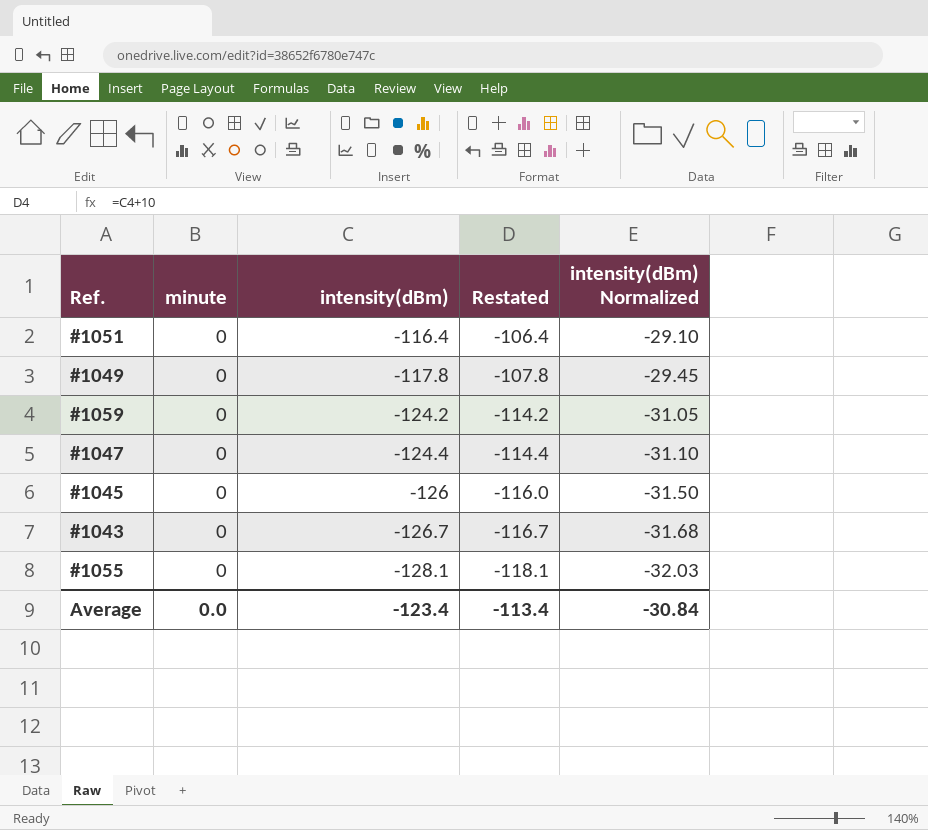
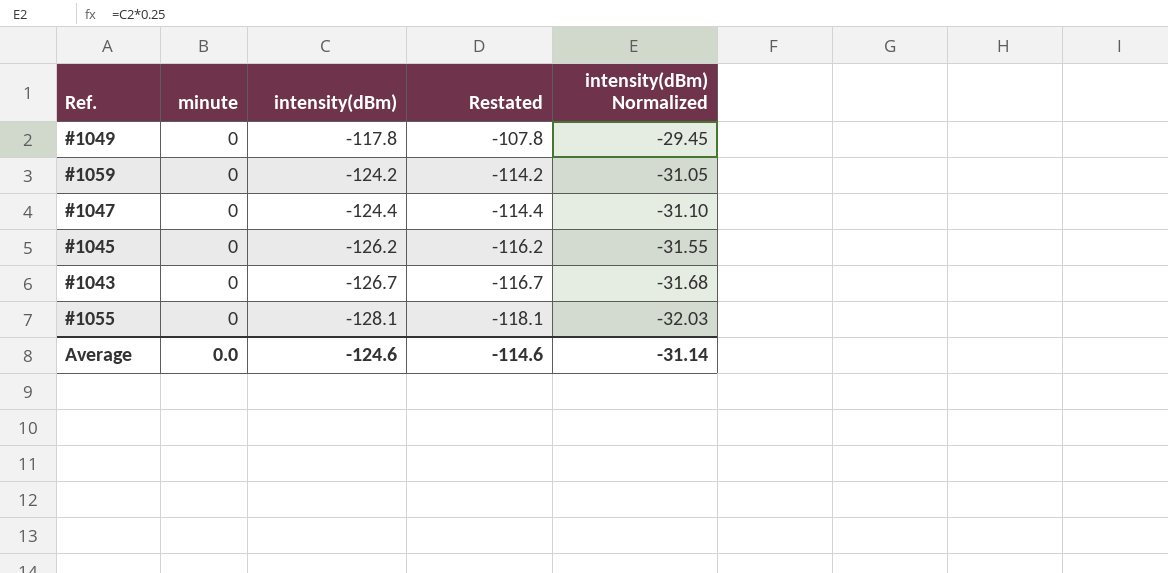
row #1051: 0 | -116.4 | -106.4 | -29.10 -> none
#1045 | intensity(dBm): -126 -> -126.2
#1045 | Restated: -116.0 -> -116.2
#1045 | intensity(dBm) Normalized: -31.50 -> -31.55
Average | intensity(dBm): -123.4 -> -124.6
Average | Restated: -113.4 -> -114.6
Average | intensity(dBm) Normalized: -30.84 -> -31.14

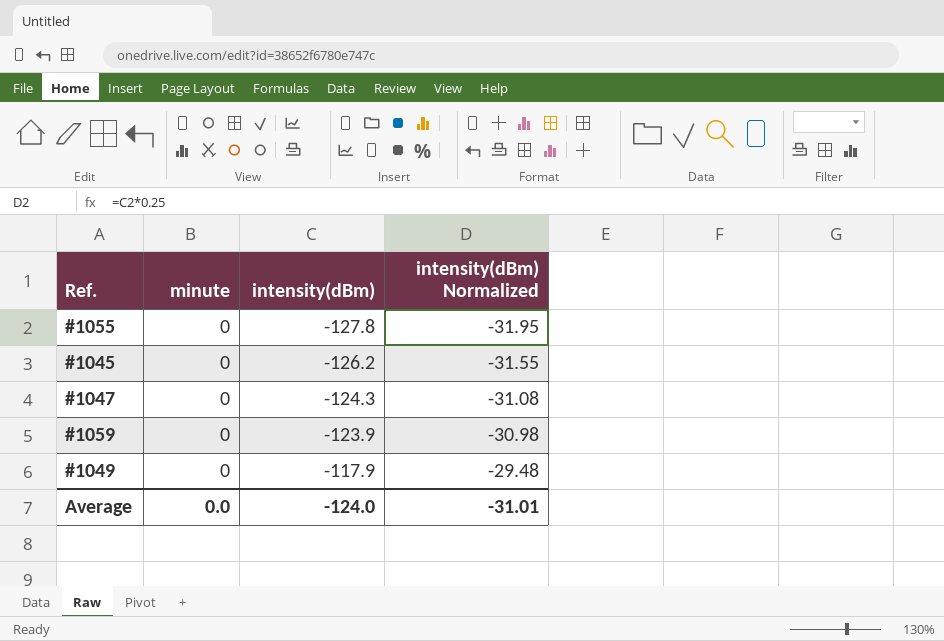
row order: intensity(dBm) descending -> intensity(dBm) ascending
column Restated | formula: [intensity(dBm)] + 10 -> none
row #1043: 0 | -126.7 | -116.7 | -31.68 -> none
#1055 | intensity(dBm): -128.1 -> -127.8
#1055 | intensity(dBm) Normalized: -32.03 -> -31.95
#1047 | intensity(dBm): -124.4 -> -124.3
#1047 | intensity(dBm) Normalized: -31.10 -> -31.08
#1059 | intensity(dBm): -124.2 -> -123.9
#1059 | intensity(dBm) Normalized: -31.05 -> -30.98
#1049 | intensity(dBm): -117.8 -> -117.9
#1049 | intensity(dBm) Normalized: -29.45 -> -29.48
Average | intensity(dBm): -124.6 -> -124.0
Average | intensity(dBm) Normalized: -31.14 -> -31.01

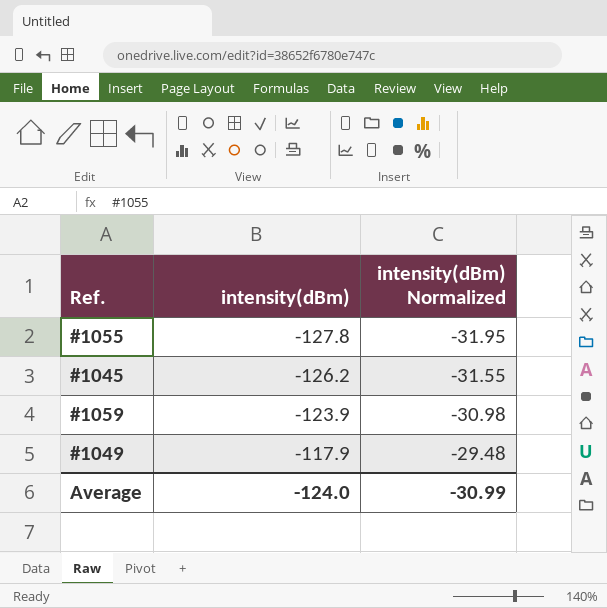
column minute | position: 2 -> none
row #1047: 0 | -124.3 | -31.08 -> none
Average | intensity(dBm) Normalized: -31.01 -> -30.99

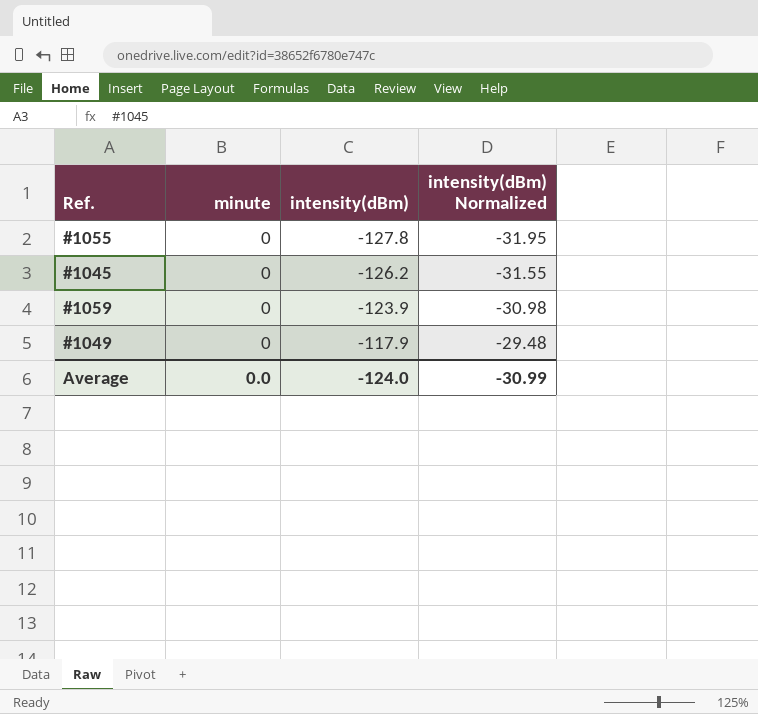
column minute | position: none -> 2

